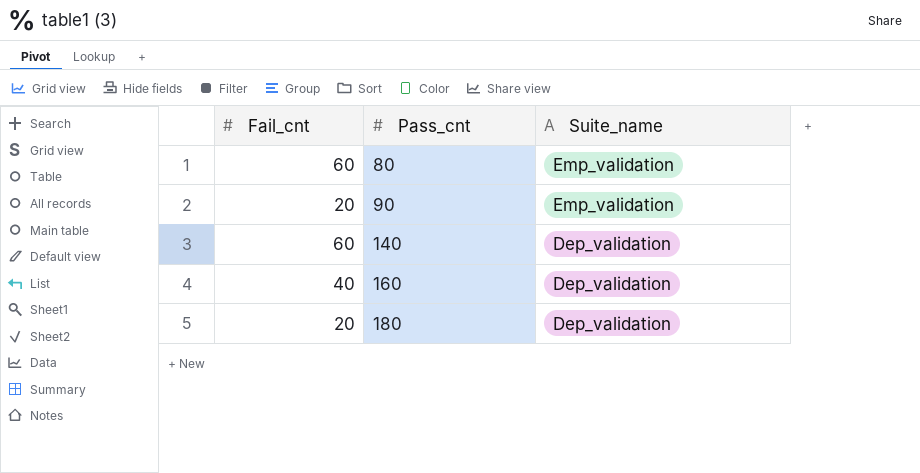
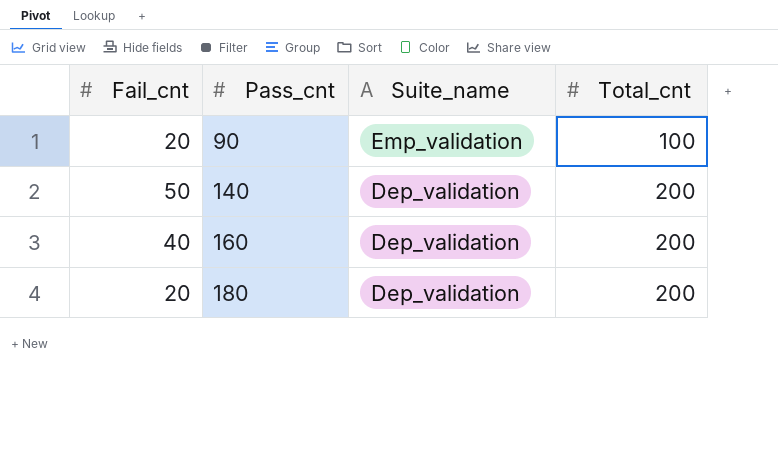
column Total_cnt | position: none -> 4
row 80: 60 | Emp_validation -> none
140 | Fail_cnt: 60 -> 50

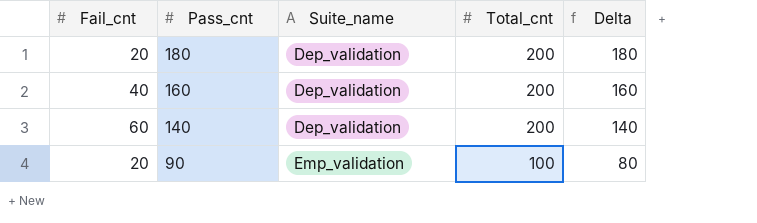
row order: Pass_cnt ascending -> Pass_cnt descending
column Delta | formula: none -> [Total_cnt] - [Fail_cnt]
140 | Fail_cnt: 50 -> 60

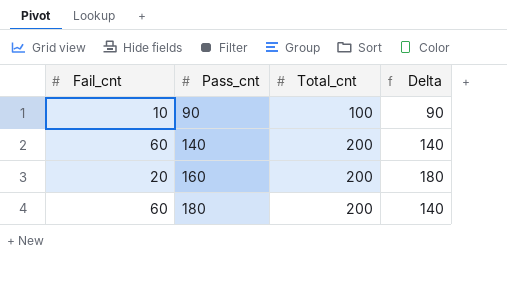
row order: Pass_cnt descending -> Pass_cnt ascending
column Suite_name | position: 3 -> none
90 | Fail_cnt: 20 -> 10
90 | Delta: 80 -> 90
160 | Fail_cnt: 40 -> 20
160 | Delta: 160 -> 180
180 | Fail_cnt: 20 -> 60
180 | Delta: 180 -> 140

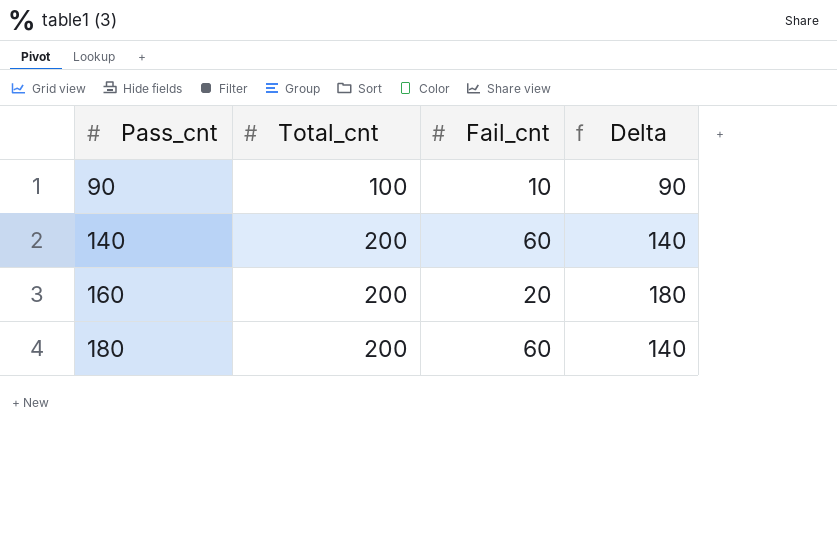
column Fail_cnt | position: 1 -> 3

